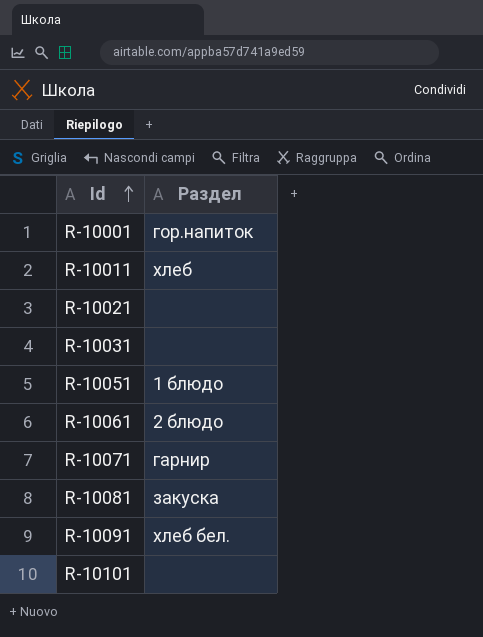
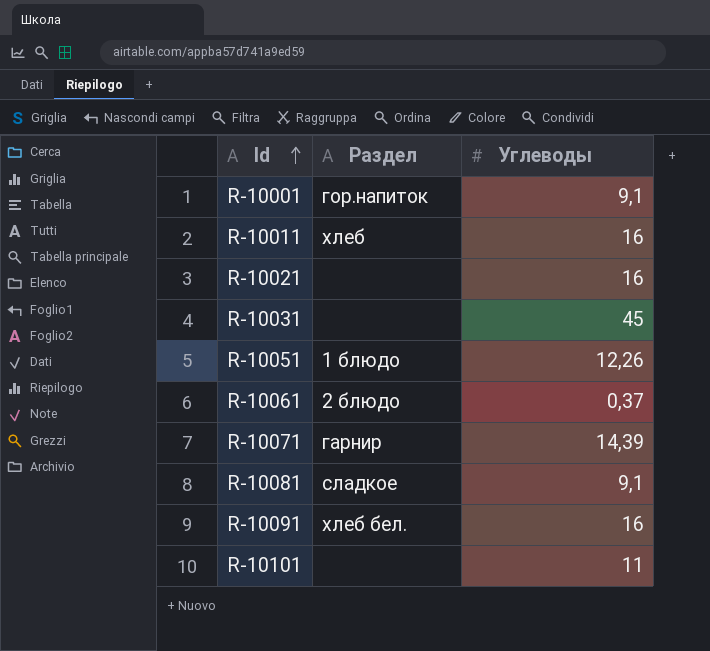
column Углеводы | position: none -> 3
R-10081 | Раздел: закуска -> сладкое

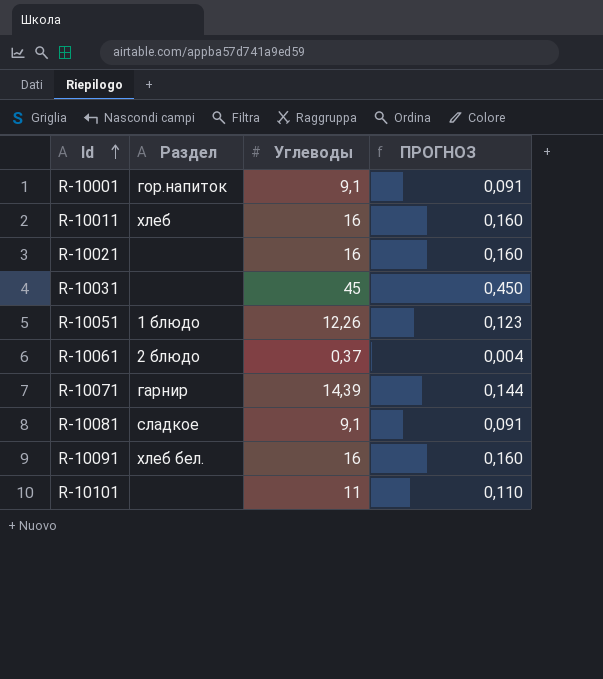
column ПРОГНОЗ | formula: none -> [Углеводы] * 0,01

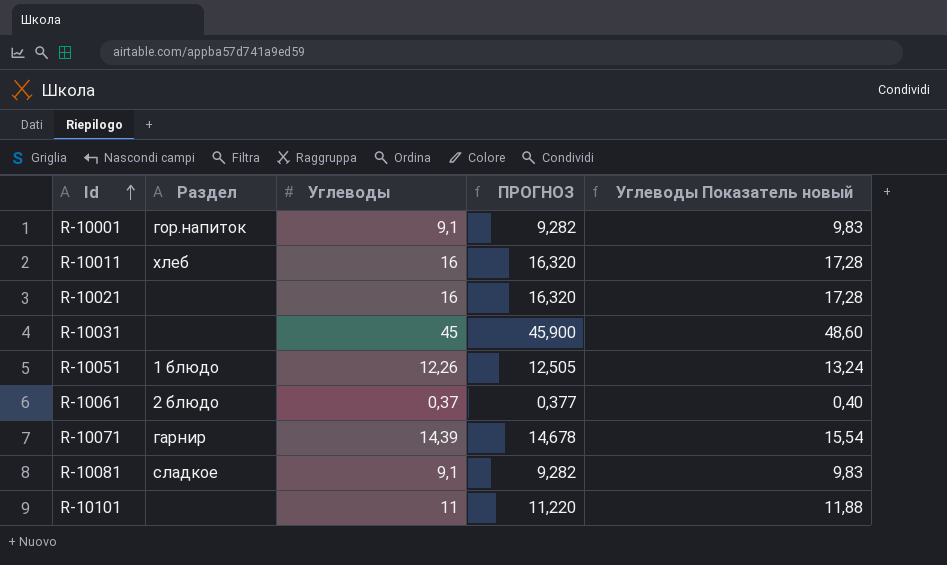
column ПРОГНОЗ | formula: [Углеводы] * 0,01 -> [Углеводы] * 1,02
column Углеводы Показатель новый | formula: none -> [Углеводы] * 1,08
row R-10091: хлеб бел. | 16 | 0,160 -> none

